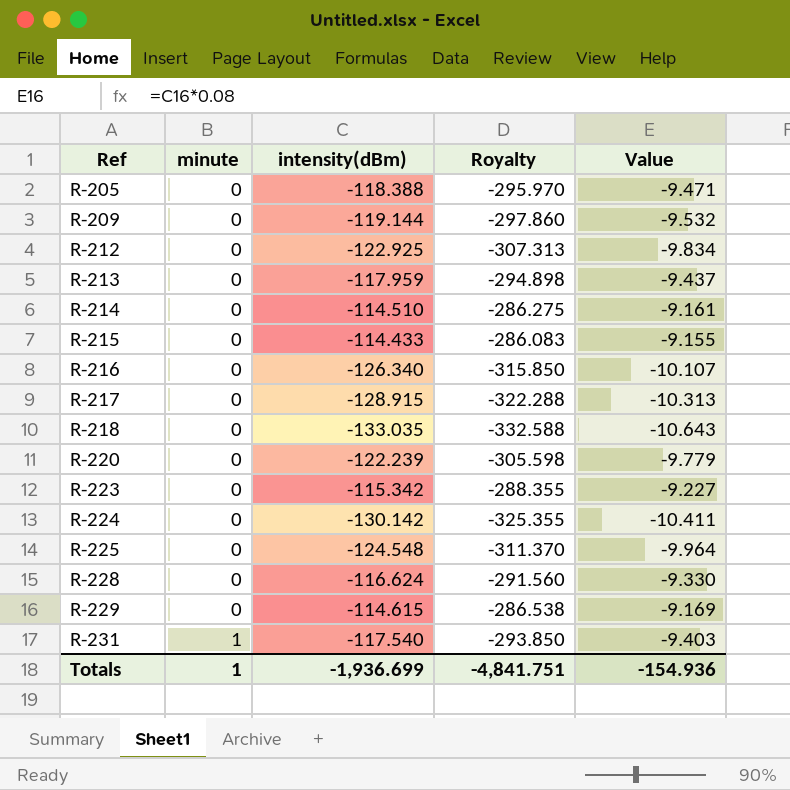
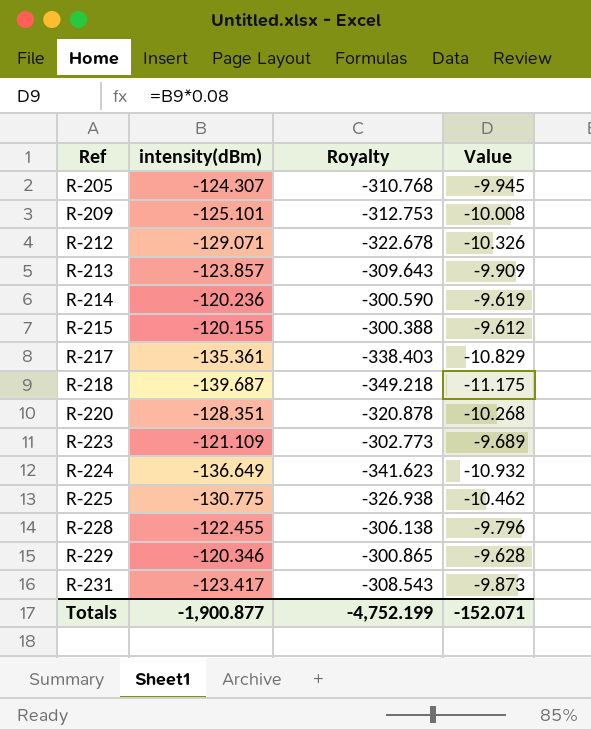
column minute | position: 2 -> none
row R-216: 0 | -126.340 | -315.850 | -10.107 -> none
R-205 | intensity(dBm): -118.388 -> -124.307
R-205 | Royalty: -295.970 -> -310.768
R-205 | Value: -9.471 -> -9.945
R-209 | intensity(dBm): -119.144 -> -125.101
R-209 | Royalty: -297.860 -> -312.753
R-209 | Value: -9.532 -> -10.008
R-212 | intensity(dBm): -122.925 -> -129.071
R-212 | Royalty: -307.313 -> -322.678
R-212 | Value: -9.834 -> -10.326
R-213 | intensity(dBm): -117.959 -> -123.857
R-213 | Royalty: -294.898 -> -309.643
R-213 | Value: -9.437 -> -9.909
R-214 | intensity(dBm): -114.510 -> -120.236
R-214 | Royalty: -286.275 -> -300.590
R-214 | Value: -9.161 -> -9.619
R-215 | intensity(dBm): -114.433 -> -120.155
R-215 | Royalty: -286.083 -> -300.388
R-215 | Value: -9.155 -> -9.612
R-217 | intensity(dBm): -128.915 -> -135.361
R-217 | Royalty: -322.288 -> -338.403
R-217 | Value: -10.313 -> -10.829
R-218 | intensity(dBm): -133.035 -> -139.687
R-218 | Royalty: -332.588 -> -349.218
R-218 | Value: -10.643 -> -11.175
R-220 | intensity(dBm): -122.239 -> -128.351
R-220 | Royalty: -305.598 -> -320.878
R-220 | Value: -9.779 -> -10.268
R-223 | intensity(dBm): -115.342 -> -121.109
R-223 | Royalty: -288.355 -> -302.773
R-223 | Value: -9.227 -> -9.689
R-224 | intensity(dBm): -130.142 -> -136.649
R-224 | Royalty: -325.355 -> -341.623
R-224 | Value: -10.411 -> -10.932
R-225 | intensity(dBm): -124.548 -> -130.775
R-225 | Royalty: -311.370 -> -326.938
R-225 | Value: -9.964 -> -10.462
R-228 | intensity(dBm): -116.624 -> -122.455
R-228 | Royalty: -291.560 -> -306.138
R-228 | Value: -9.330 -> -9.796
R-229 | intensity(dBm): -114.615 -> -120.346
R-229 | Royalty: -286.538 -> -300.865
R-229 | Value: -9.169 -> -9.628
R-231 | intensity(dBm): -117.540 -> -123.417
R-231 | Royalty: -293.850 -> -308.543
R-231 | Value: -9.403 -> -9.873
Totals | intensity(dBm): -1,936.699 -> -1,900.877
Totals | Royalty: -4,841.751 -> -4,752.199
Totals | Value: -154.936 -> -152.071

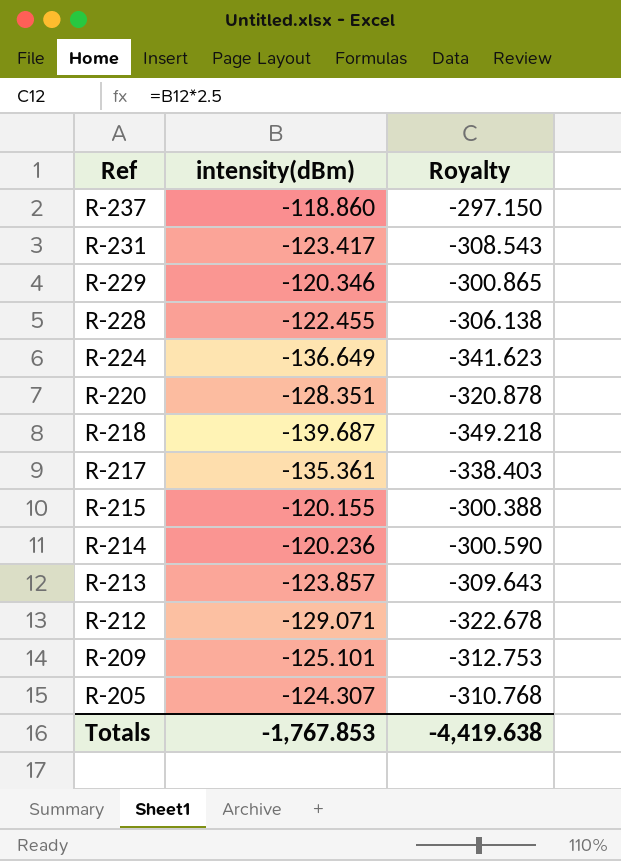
row order: Ref ascending -> Ref descending
column Value | formula: [intensity(dBm)] * 0.08 -> none
row R-223: -121.109 | -302.773 | -9.689 -> none
row R-225: -130.775 | -326.938 | -10.462 -> none
row R-237: none -> -118.860 | -297.150
Totals | intensity(dBm): -1,900.877 -> -1,767.853
Totals | Royalty: -4,752.199 -> -4,419.638

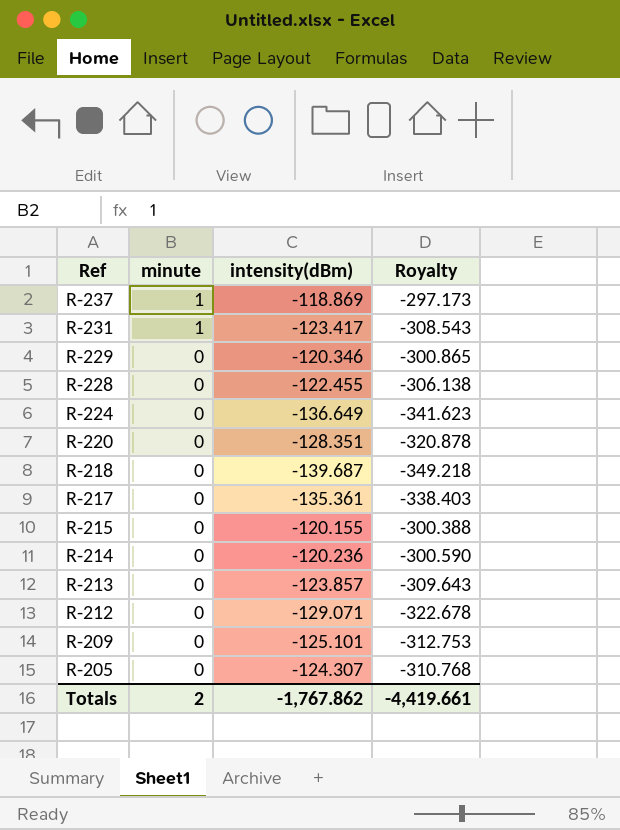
column minute | position: none -> 2
R-237 | intensity(dBm): -118.860 -> -118.869
R-237 | Royalty: -297.150 -> -297.173
Totals | intensity(dBm): -1,767.853 -> -1,767.862
Totals | Royalty: -4,419.638 -> -4,419.661

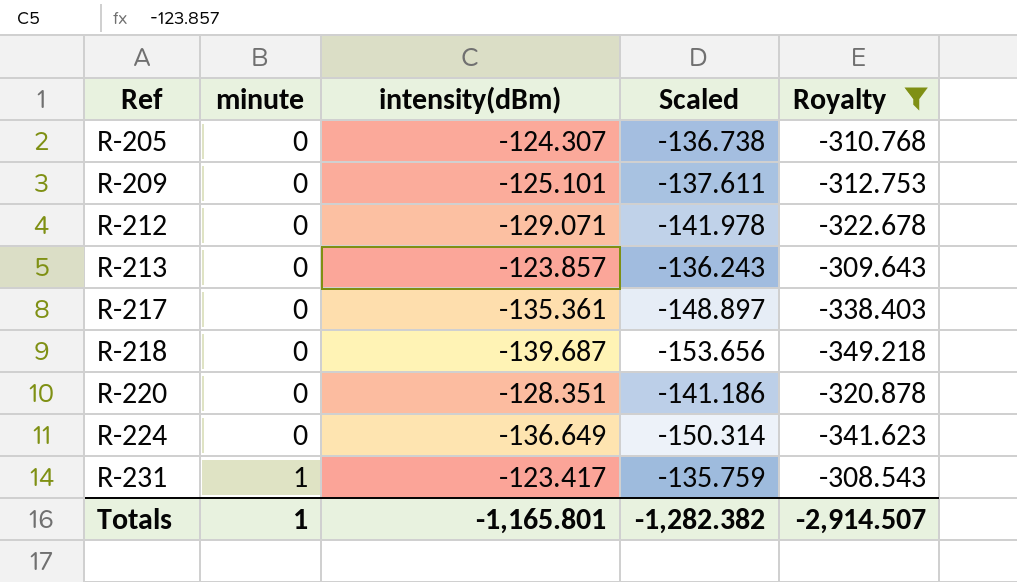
filter: none -> Royalty <= -308.543
row order: Ref descending -> Ref ascending
column Scaled | formula: none -> [intensity(dBm)] * 1.1
Totals | minute: 2 -> 1
Totals | intensity(dBm): -1,767.862 -> -1,165.801
Totals | Royalty: -4,419.661 -> -2,914.507

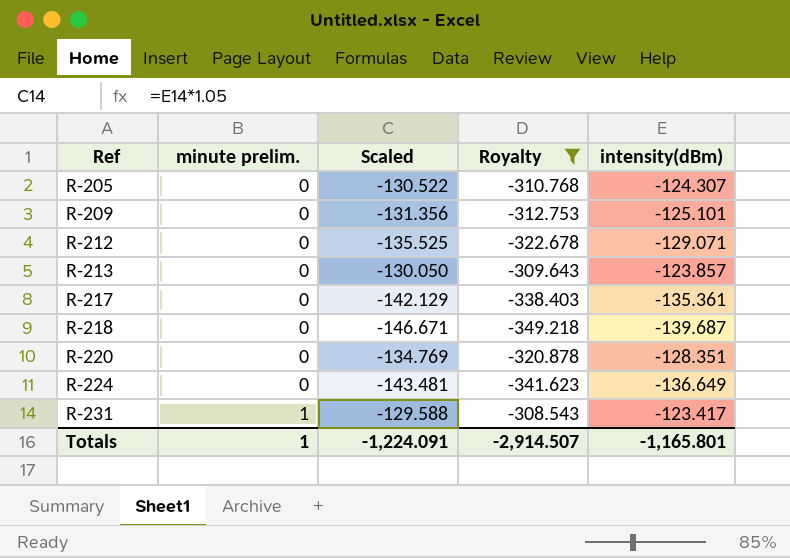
column name: minute -> minute prelim.
column Scaled | formula: [intensity(dBm)] * 1.1 -> [intensity(dBm)] * 1.05
column intensity(dBm) | position: 3 -> 5
Totals | Scaled: -1,282.382 -> -1,224.091

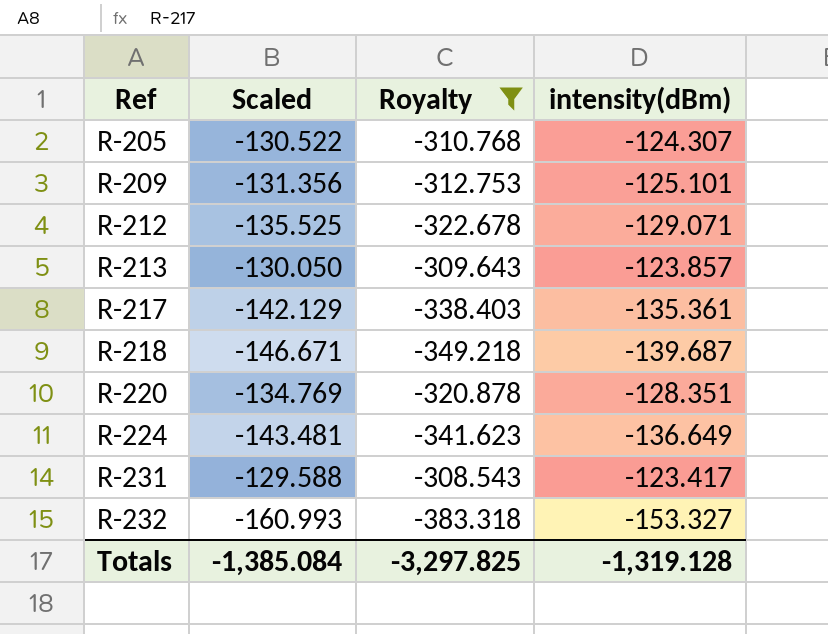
column minute prelim. | position: 2 -> none
row R-232: none -> -160.993 | -383.318 | -153.327
Totals | Scaled: -1,224.091 -> -1,385.084
Totals | Royalty: -2,914.507 -> -3,297.825
Totals | intensity(dBm): -1,165.801 -> -1,319.128

